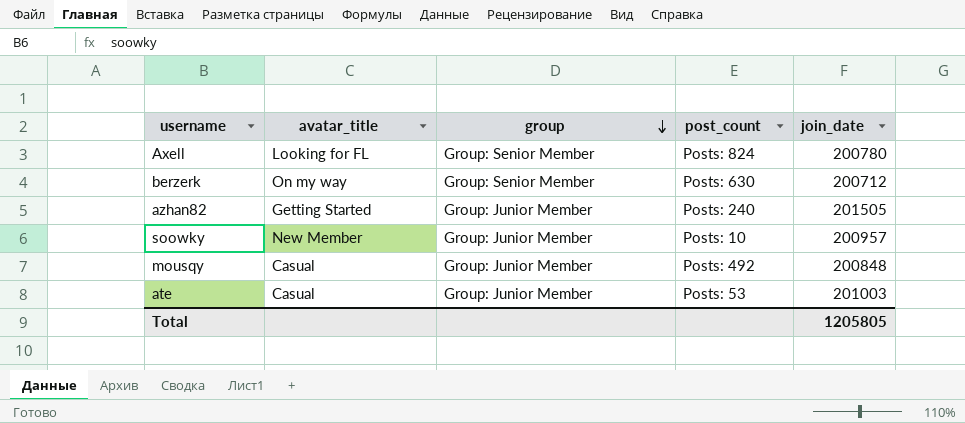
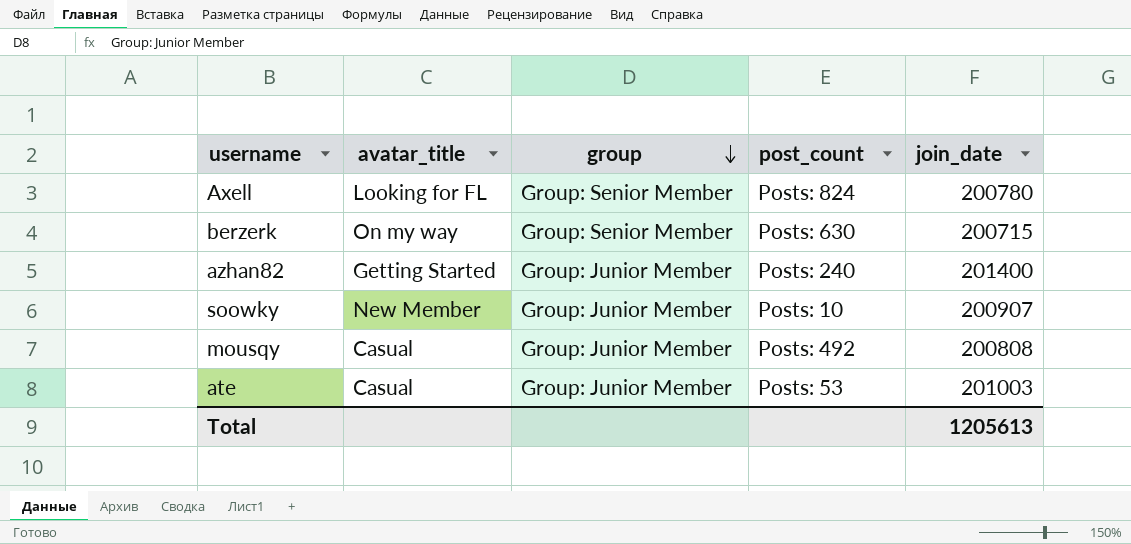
berzerk | join_date: 200712 -> 200715
azhan82 | join_date: 201505 -> 201400
soowky | join_date: 200957 -> 200907
mousqy | join_date: 200848 -> 200808
Total | join_date: 1205805 -> 1205613

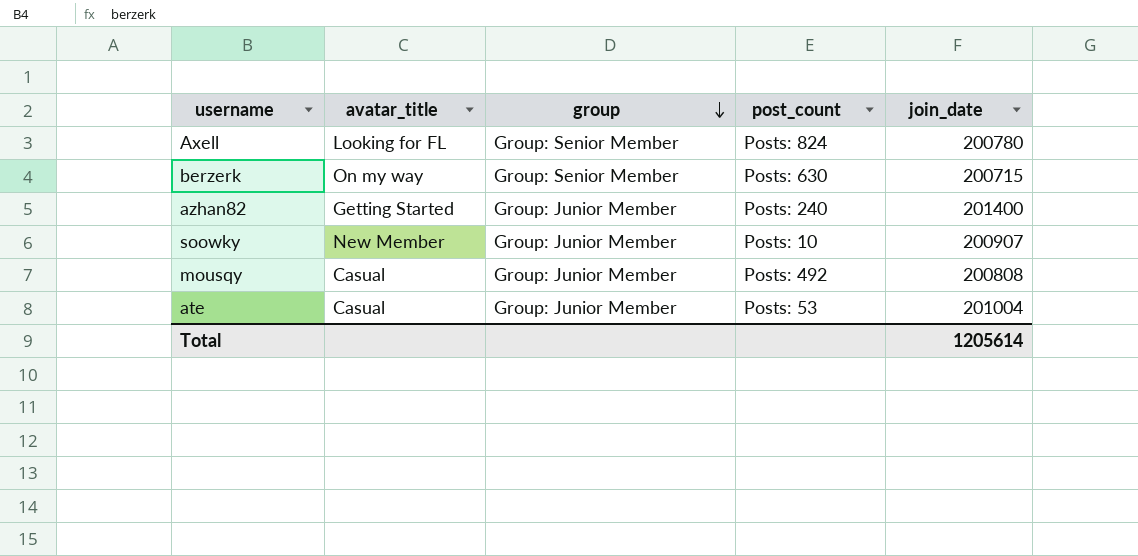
ate | join_date: 201003 -> 201004
Total | join_date: 1205613 -> 1205614

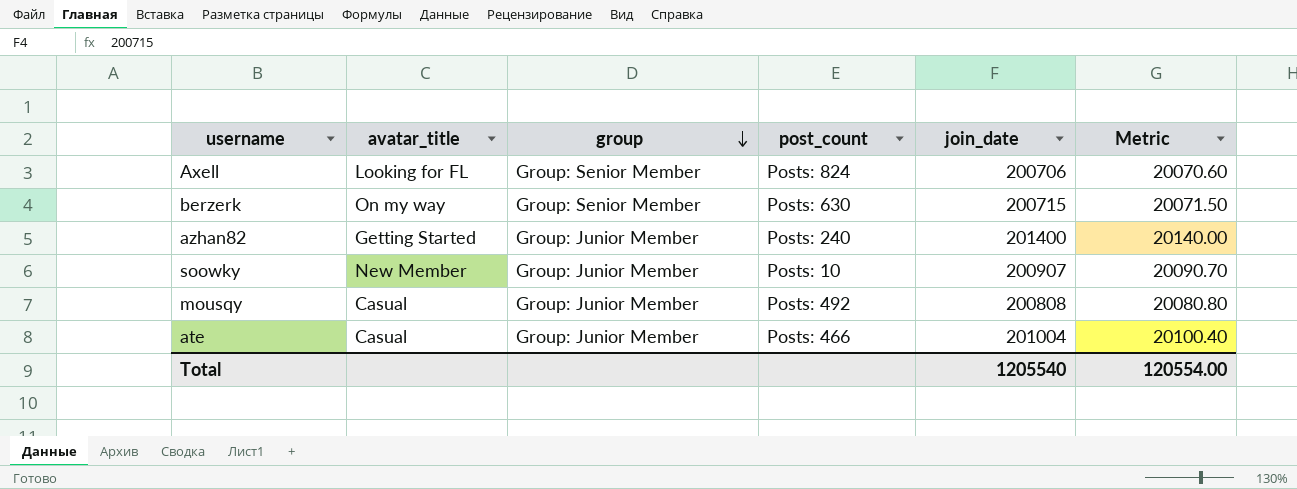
column Metric | formula: none -> [join_date] * 0.1
Axell | join_date: 200780 -> 200706
ate | post_count: Posts: 53 -> Posts: 466
Total | join_date: 1205614 -> 1205540

